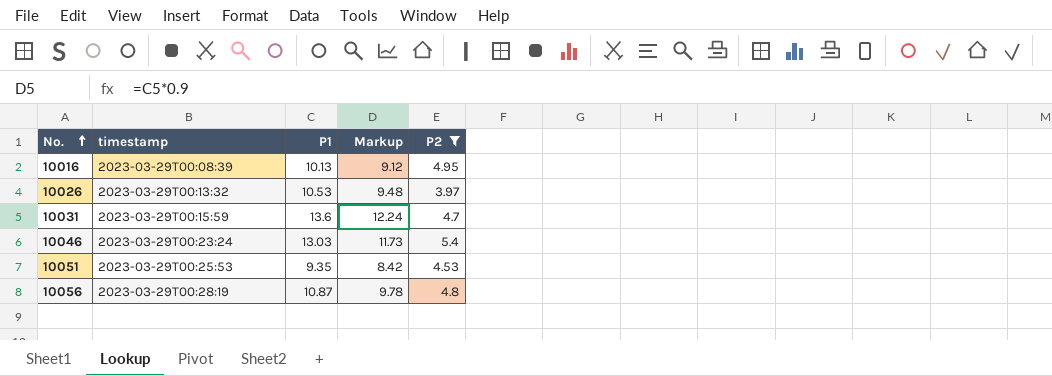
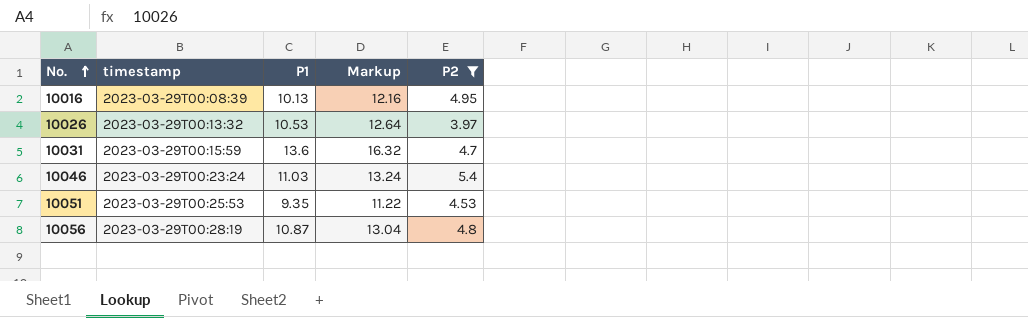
column Markup | formula: [P1] * 0.9 -> [P1] * 1.2
10046 | P1: 13.03 -> 11.03

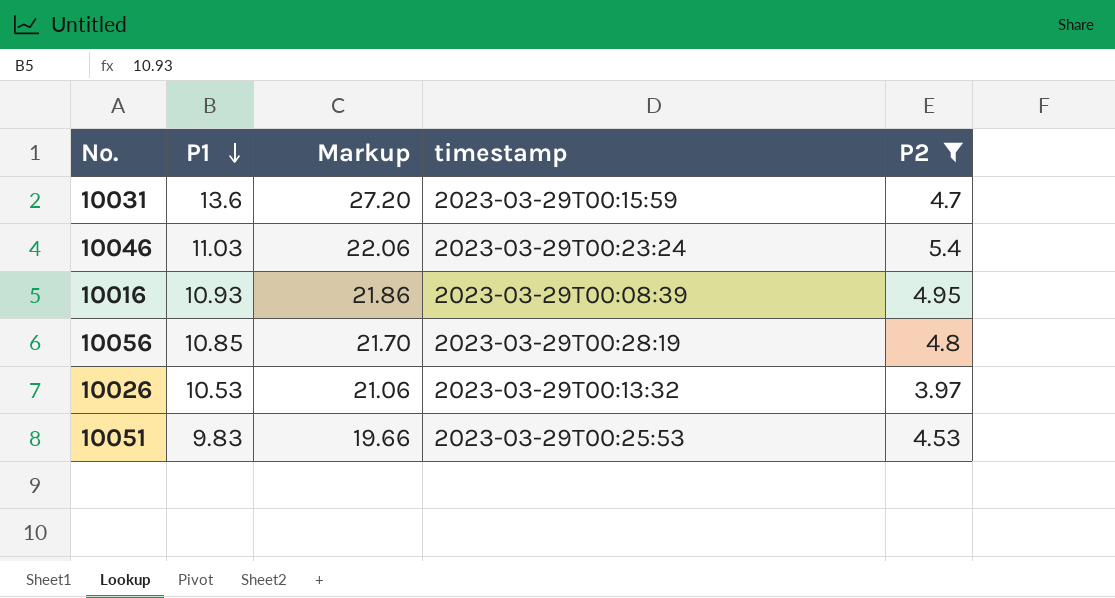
row order: No. ascending -> P1 descending
column Markup | formula: [P1] * 1.2 -> [P1] * 2
column timestamp | position: 2 -> 4
10016 | P1: 10.13 -> 10.93
10056 | P1: 10.87 -> 10.85
10051 | P1: 9.35 -> 9.83

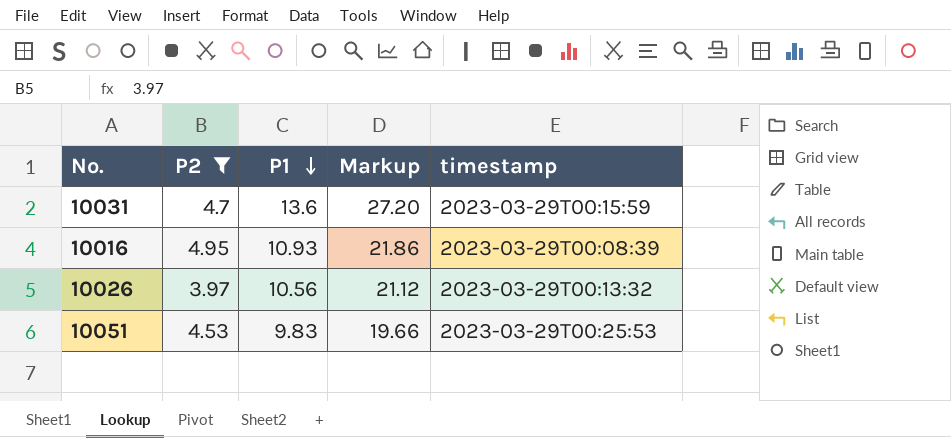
column P2 | position: 5 -> 2
row 10046: 11.03 | 22.06 | 2023-03-29T00:23:24 | 5.4 -> none
row 10056: 10.85 | 21.70 | 2023-03-29T00:28:19 | 4.8 -> none
10026 | P1: 10.53 -> 10.56
10026 | Markup: 21.06 -> 21.12

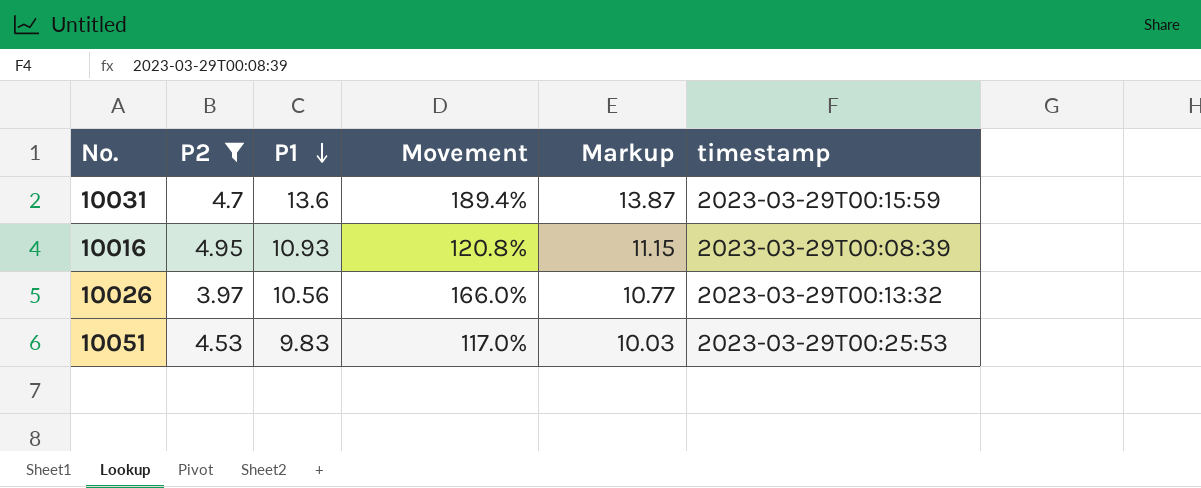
column Movement | formula: none -> ([P1] - [P2]) / [P2]
column Markup | formula: [P1] * 2 -> [P1] * 1.02

